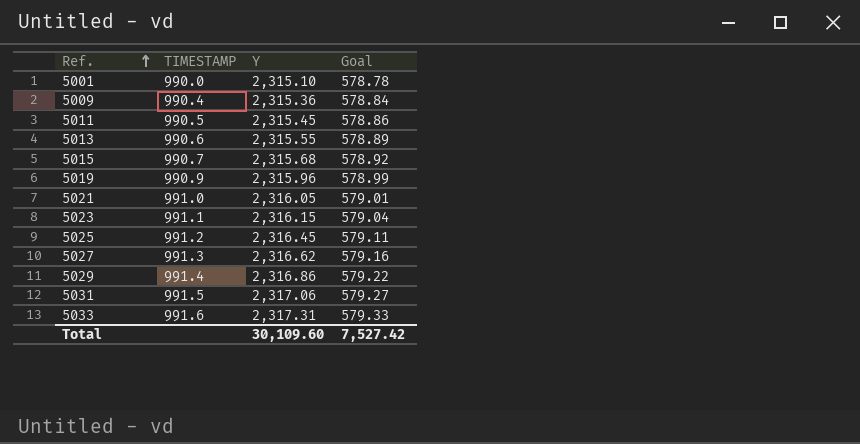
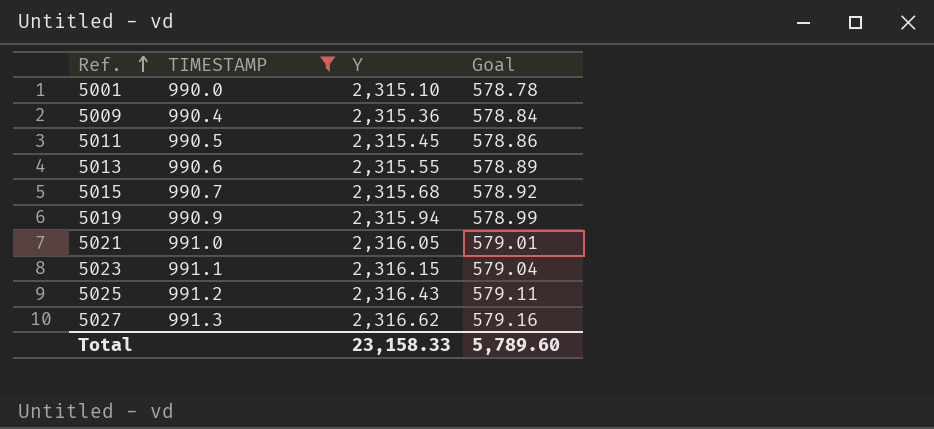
filter: none -> TIMESTAMP <= 991.3
5019 | Y: 2,315.96 -> 2,315.94
5025 | Y: 2,316.45 -> 2,316.43
Total | Y: 30,109.60 -> 23,158.33
Total | Goal: 7,527.42 -> 5,789.60

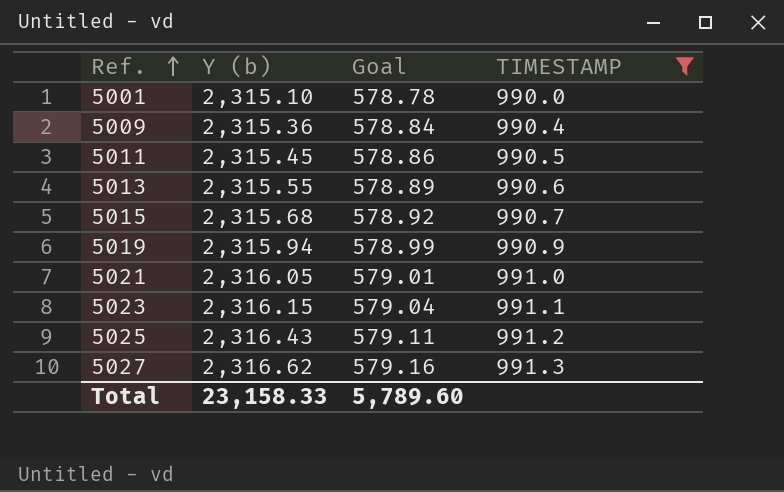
column name: Y -> Y (b)
column TIMESTAMP | position: 2 -> 4

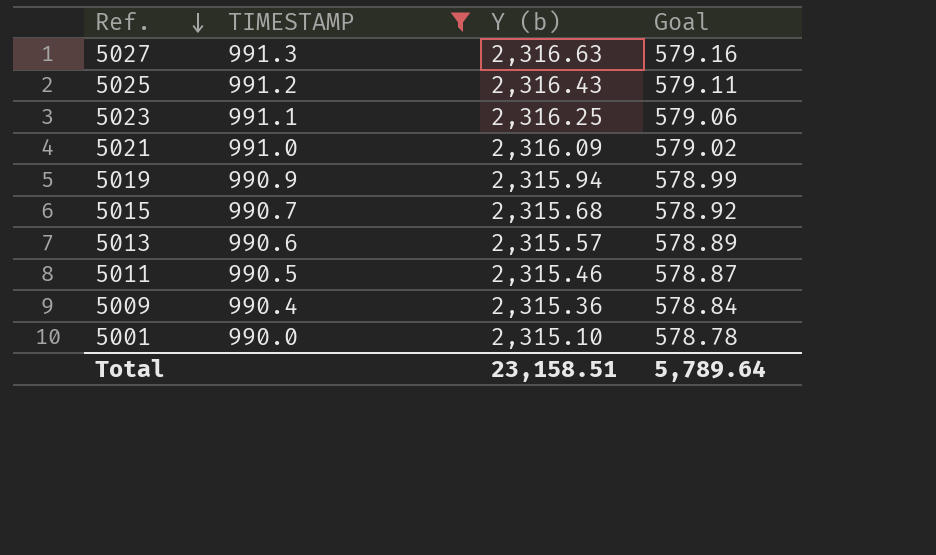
row order: Ref. ascending -> Ref. descending
column TIMESTAMP | position: 4 -> 2
5027 | Y (b): 2,316.62 -> 2,316.63
5023 | Y (b): 2,316.15 -> 2,316.25
5023 | Goal: 579.04 -> 579.06
5021 | Y (b): 2,316.05 -> 2,316.09
5021 | Goal: 579.01 -> 579.02
5013 | Y (b): 2,315.55 -> 2,315.57
5011 | Y (b): 2,315.45 -> 2,315.46
5011 | Goal: 578.86 -> 578.87
Total | Y (b): 23,158.33 -> 23,158.51
Total | Goal: 5,789.60 -> 5,789.64

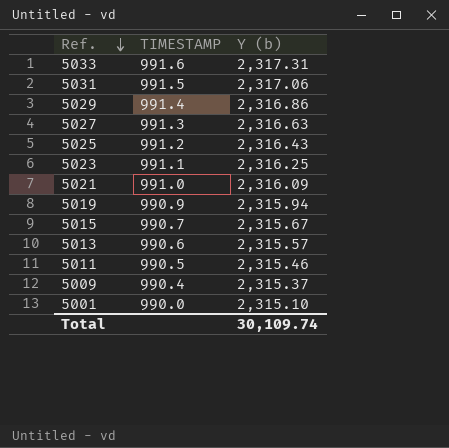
filter: TIMESTAMP <= 991.3 -> none
column Goal | formula: [Y (b)] * 0.25 -> none
5015 | Y (b): 2,315.68 -> 2,315.67
5009 | Y (b): 2,315.36 -> 2,315.37
Total | Y (b): 23,158.51 -> 30,109.74

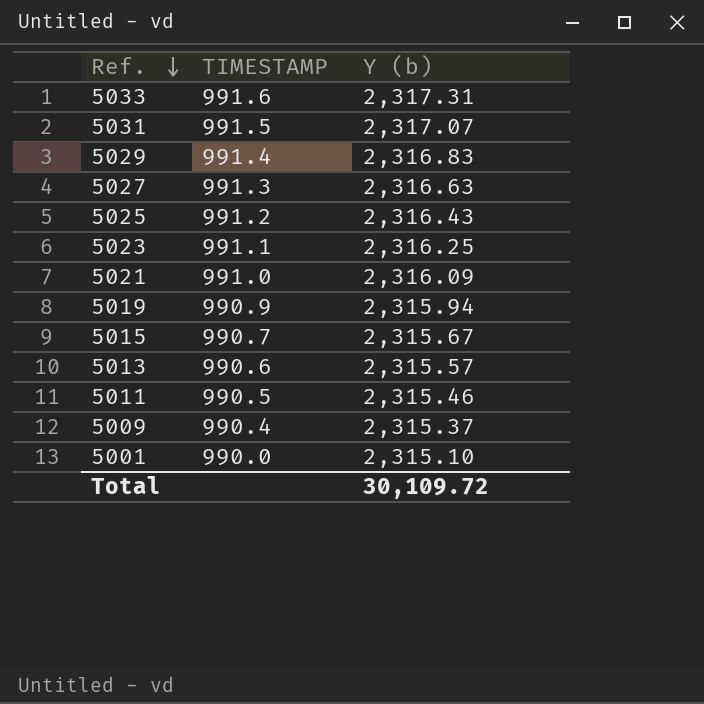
5031 | Y (b): 2,317.06 -> 2,317.07
5029 | Y (b): 2,316.86 -> 2,316.83
Total | Y (b): 30,109.74 -> 30,109.72

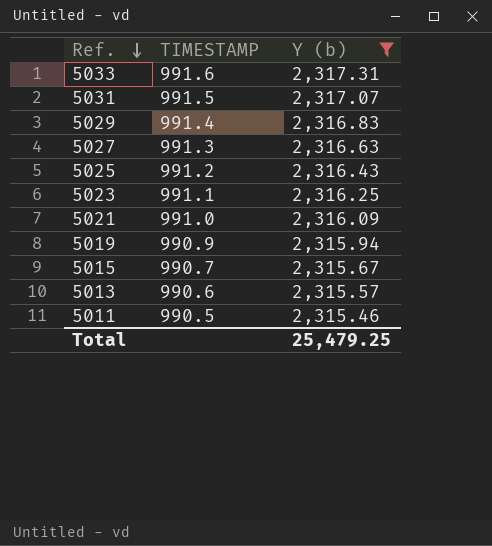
filter: none -> Y (b) >= 2,315.46
Total | Y (b): 30,109.72 -> 25,479.25

